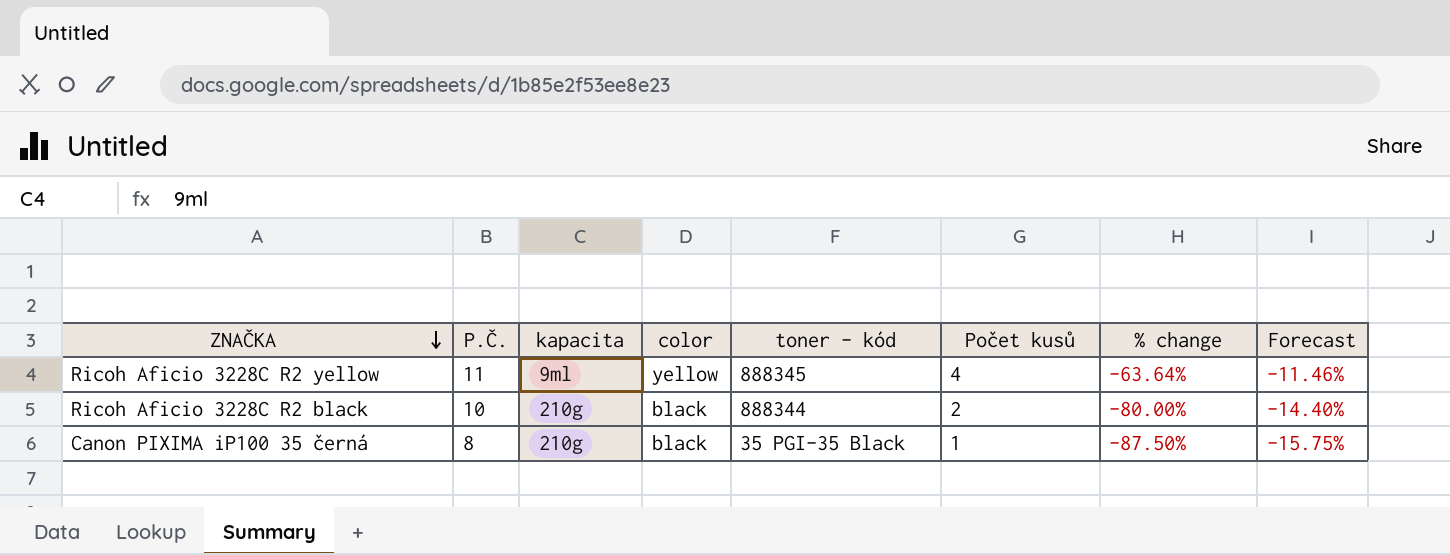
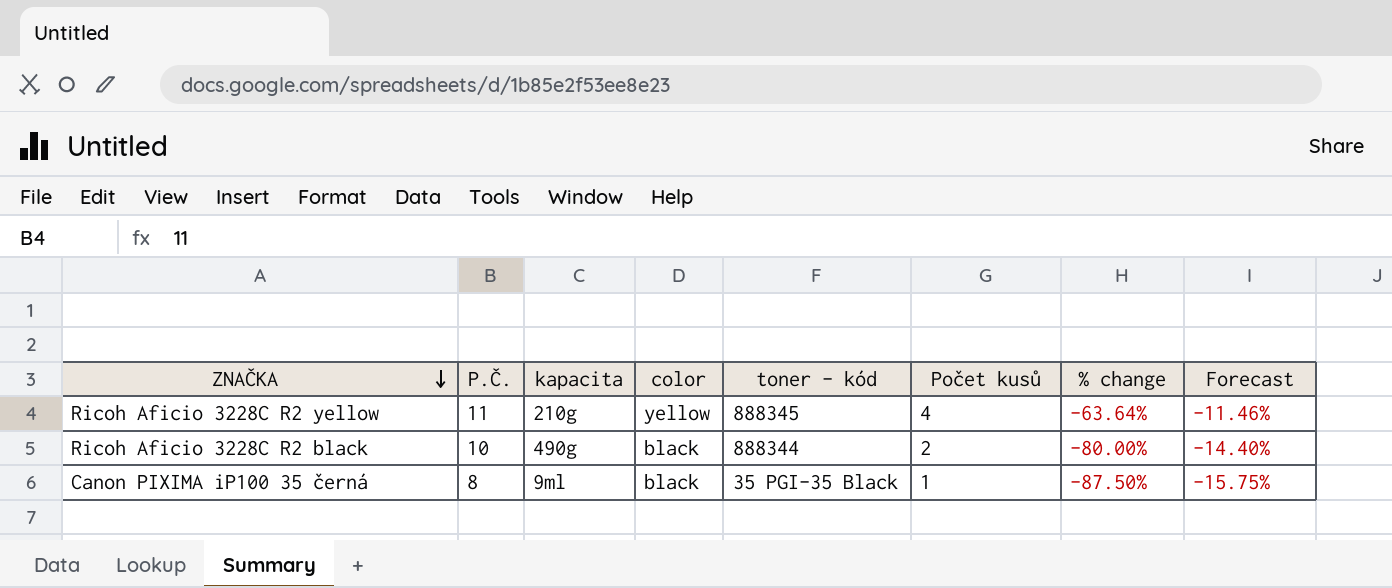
Ricoh Aficio 3228C R2 yellow | kapacita: 9ml -> 210g
Ricoh Aficio 3228C R2 black | kapacita: 210g -> 490g
Canon PIXIMA iP100 35 černá | kapacita: 210g -> 9ml

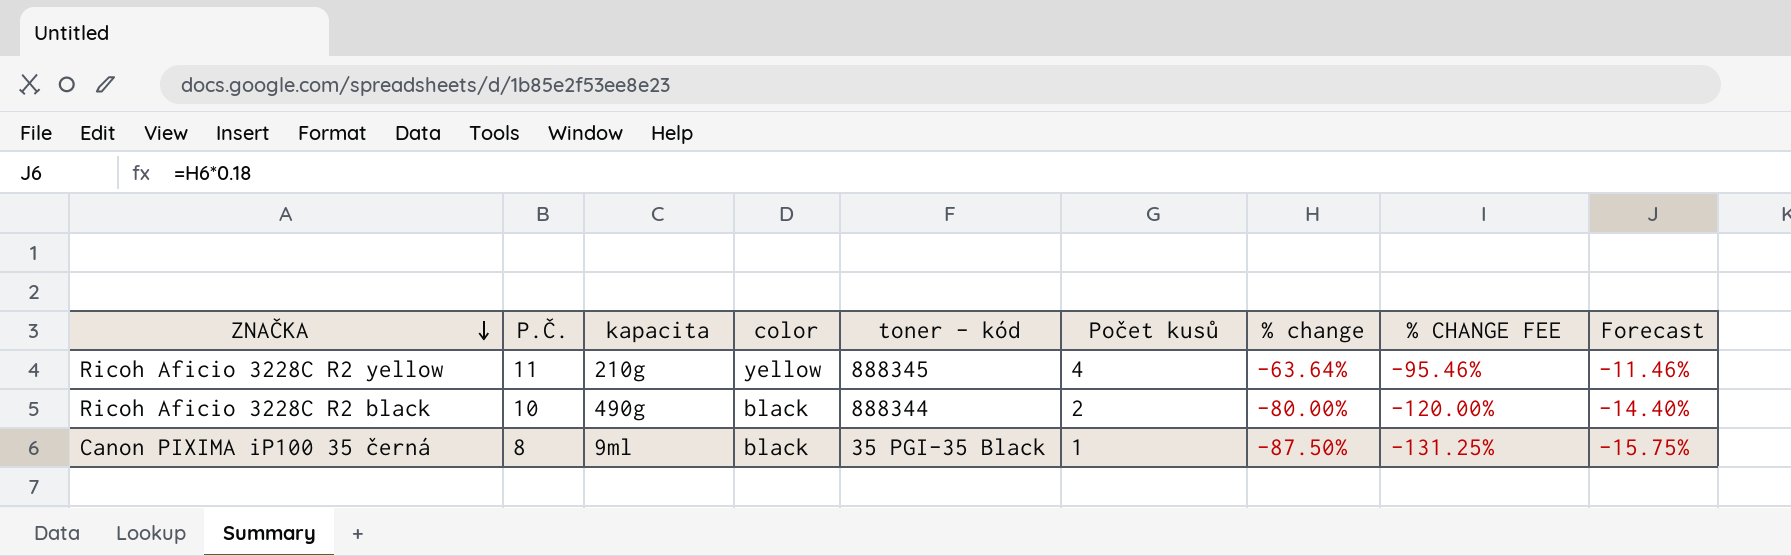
column % CHANGE FEE | formula: none -> [% change] * 1.5

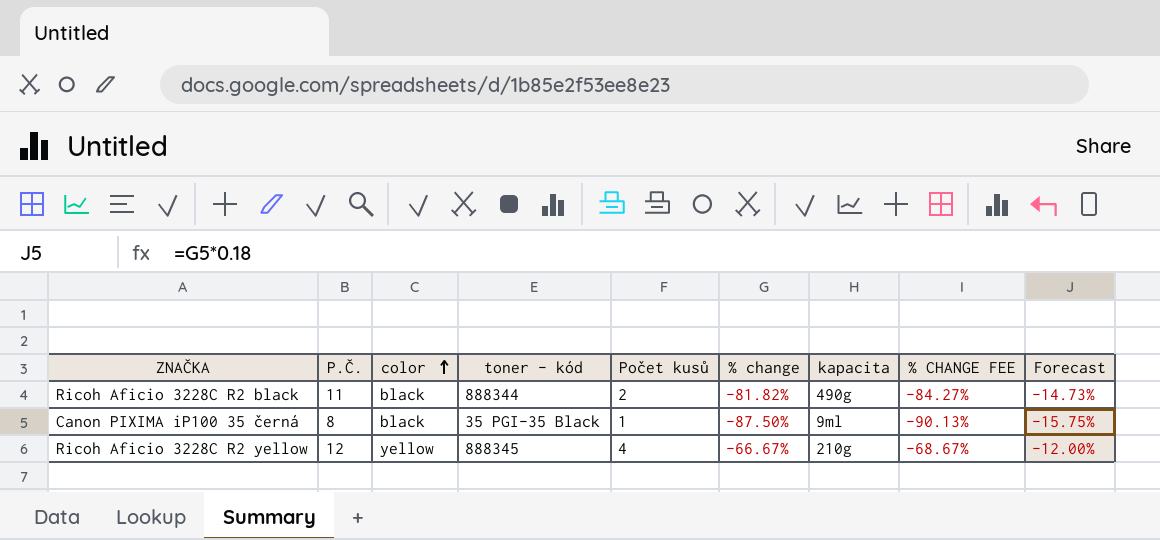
row order: ZNAČKA descending -> color ascending
column kapacita | position: 3 -> 7
column % CHANGE FEE | formula: [% change] * 1.5 -> [% change] * 1.03
Ricoh Aficio 3228C R2 black | P.Č.: 10 -> 11
Ricoh Aficio 3228C R2 black | % change: -80.00% -> -81.82%
Ricoh Aficio 3228C R2 black | Forecast: -14.40% -> -14.73%
Ricoh Aficio 3228C R2 yellow | P.Č.: 11 -> 12
Ricoh Aficio 3228C R2 yellow | % change: -63.64% -> -66.67%
Ricoh Aficio 3228C R2 yellow | Forecast: -11.46% -> -12.00%

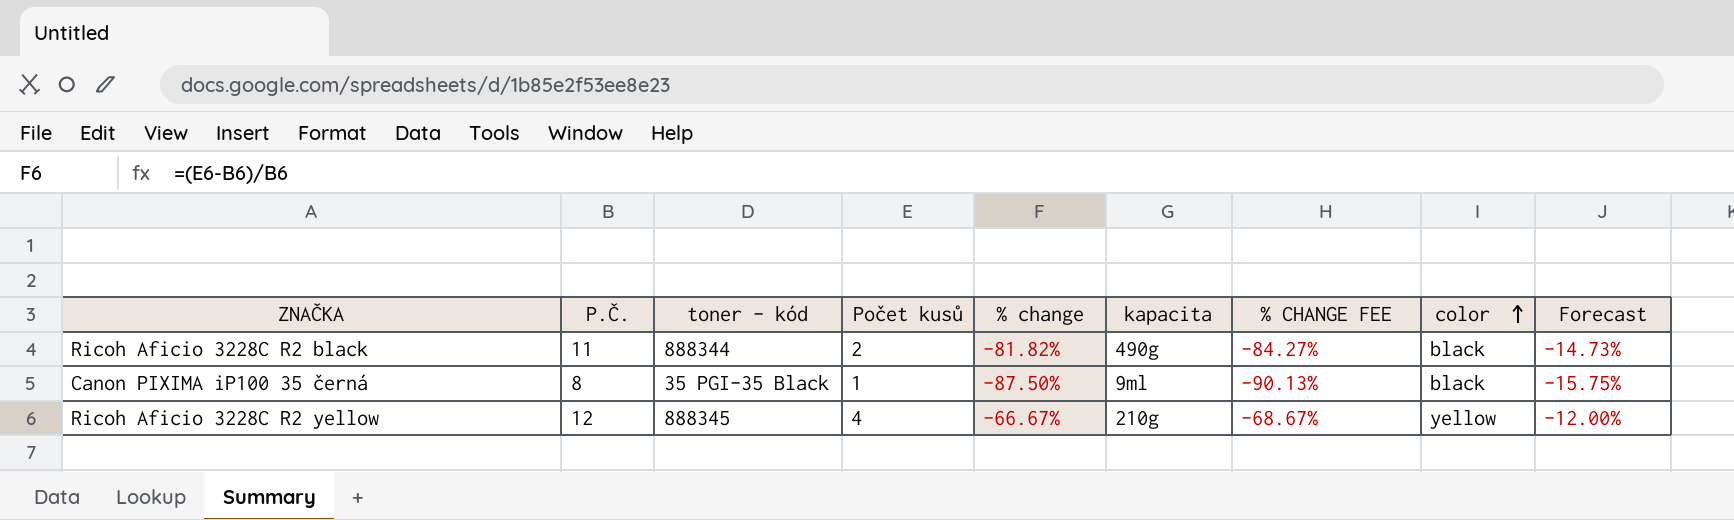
column color | position: 3 -> 8

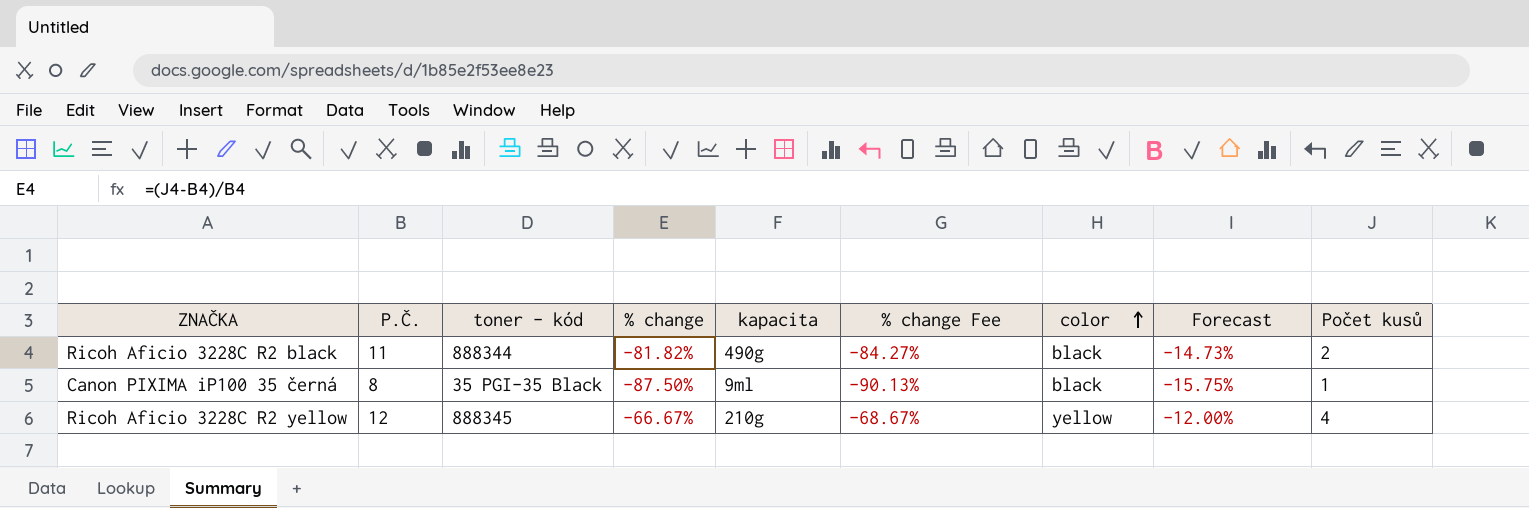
column name: % CHANGE FEE -> % change Fee
column Počet kusů | position: 4 -> 9

